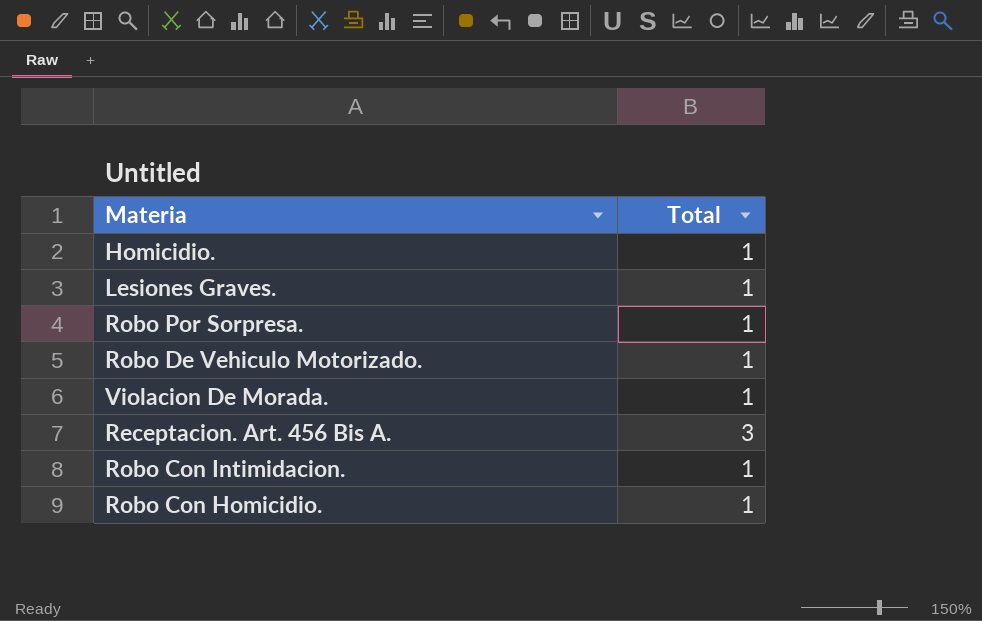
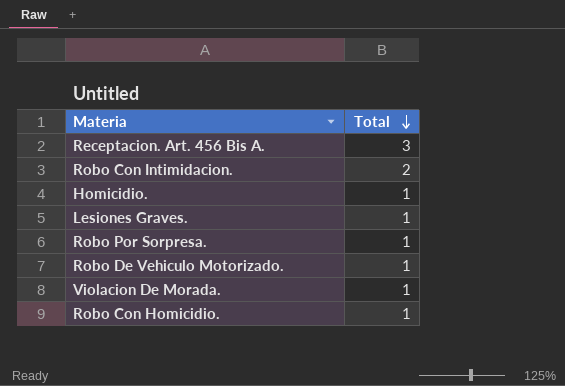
row order: none -> Total descending
Robo Con Intimidacion. | Total: 1 -> 2

